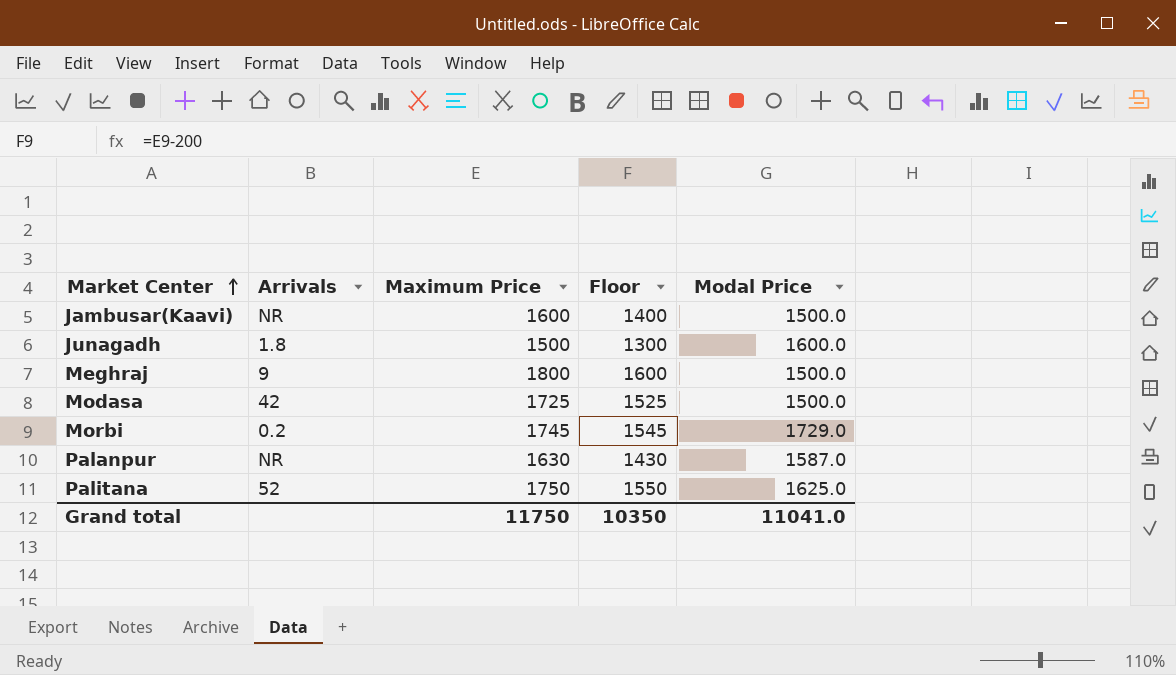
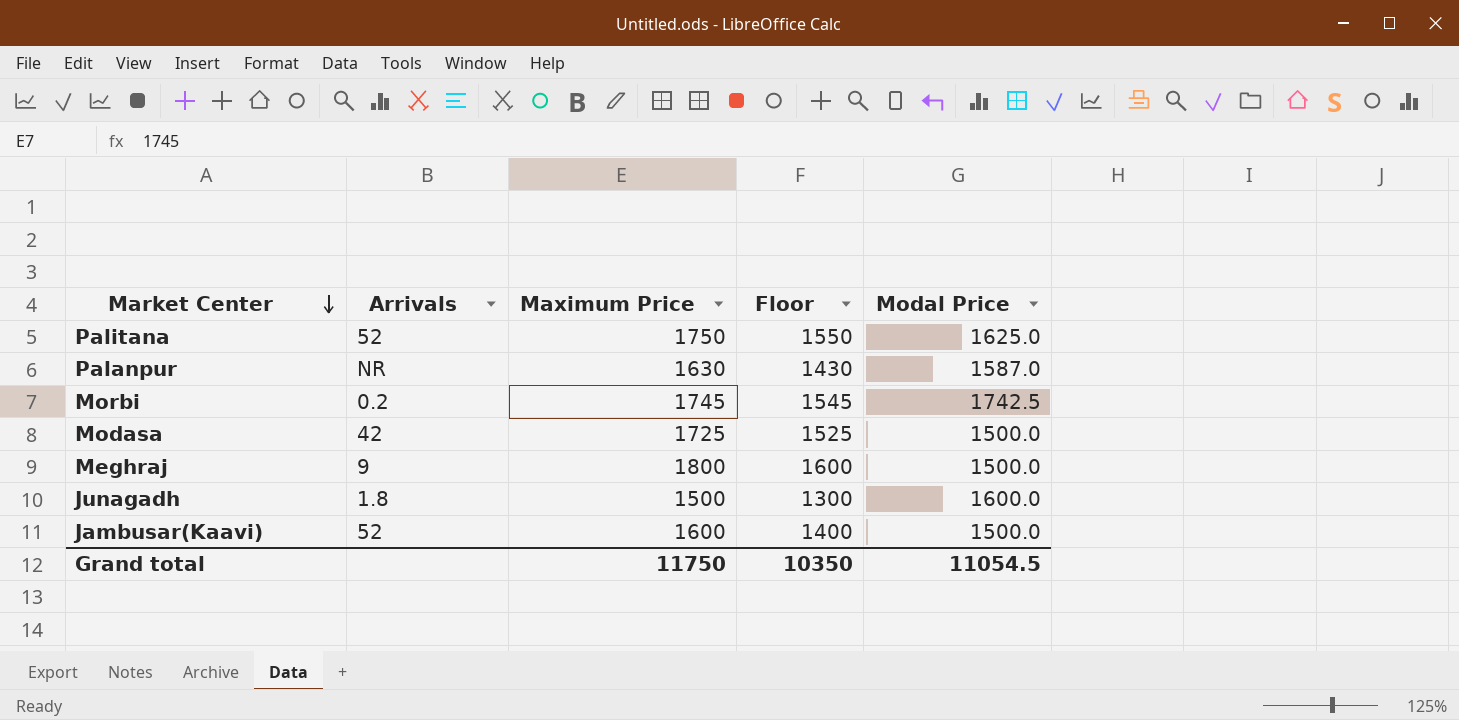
row order: Market Center ascending -> Market Center descending
Morbi | Modal Price: 1729.0 -> 1742.5
Jambusar(Kaavi) | Arrivals: NR -> 52
Grand total | Modal Price: 11041.0 -> 11054.5

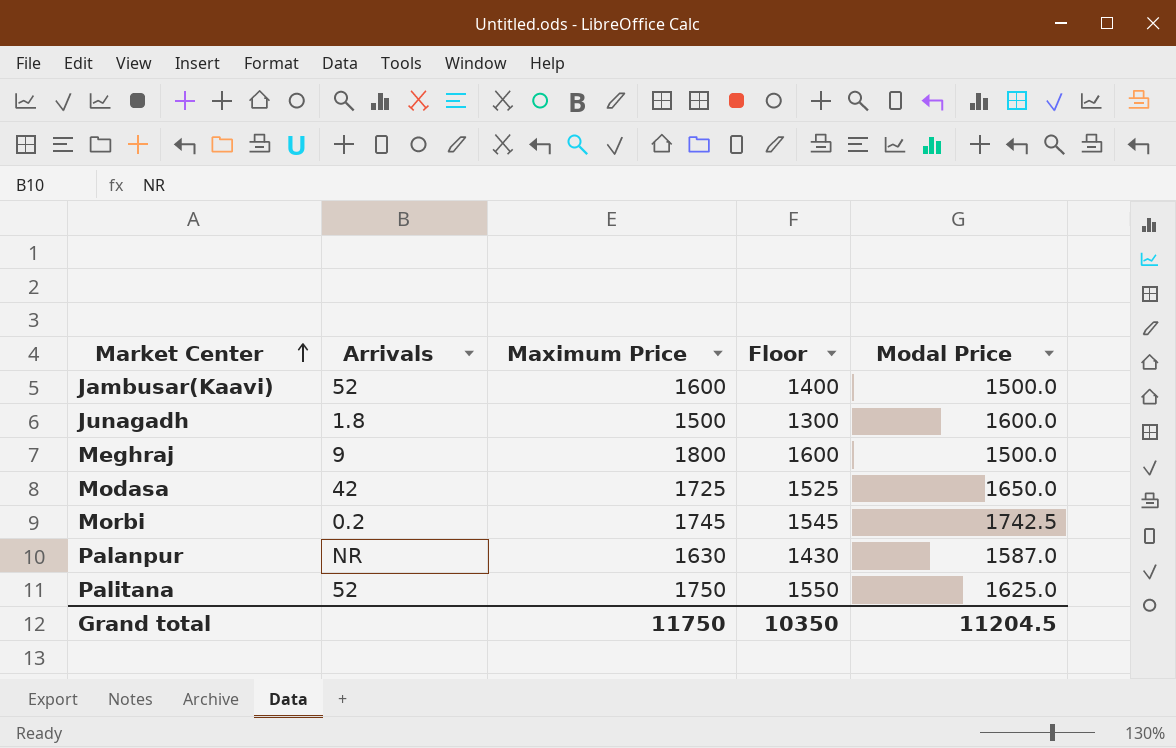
row order: Market Center descending -> Market Center ascending
Modasa | Modal Price: 1500.0 -> 1650.0
Grand total | Modal Price: 11054.5 -> 11204.5

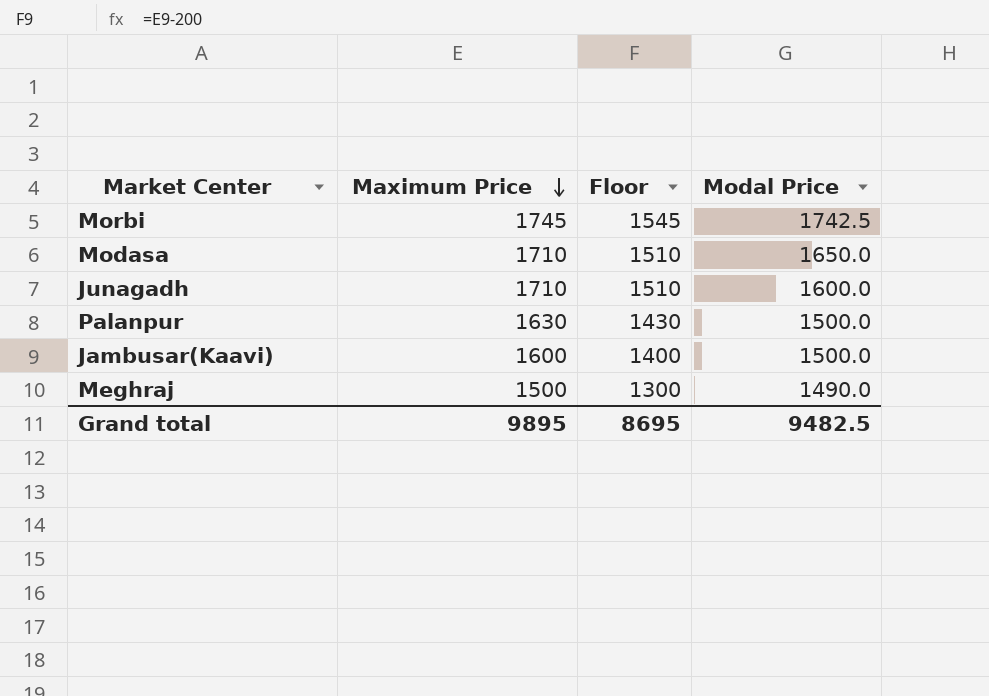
row order: Market Center ascending -> Maximum Price descending
column Arrivals | position: 2 -> none
row Palitana: 52 | 1750 | 1550 | 1625.0 -> none
Modasa | Maximum Price: 1725 -> 1710
Modasa | Floor: 1525 -> 1510
Junagadh | Maximum Price: 1500 -> 1710
Junagadh | Floor: 1300 -> 1510
Palanpur | Modal Price: 1587.0 -> 1500.0
Meghraj | Maximum Price: 1800 -> 1500
Meghraj | Floor: 1600 -> 1300
Meghraj | Modal Price: 1500.0 -> 1490.0
Grand total | Maximum Price: 11750 -> 9895
Grand total | Floor: 10350 -> 8695
Grand total | Modal Price: 11204.5 -> 9482.5

